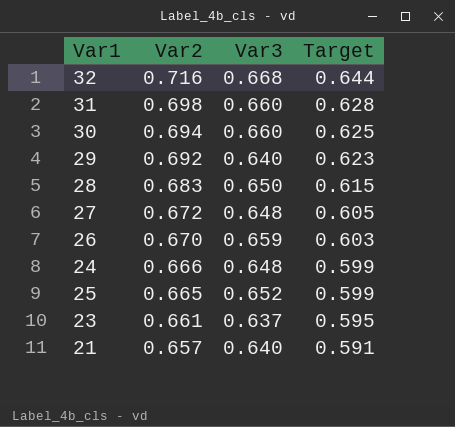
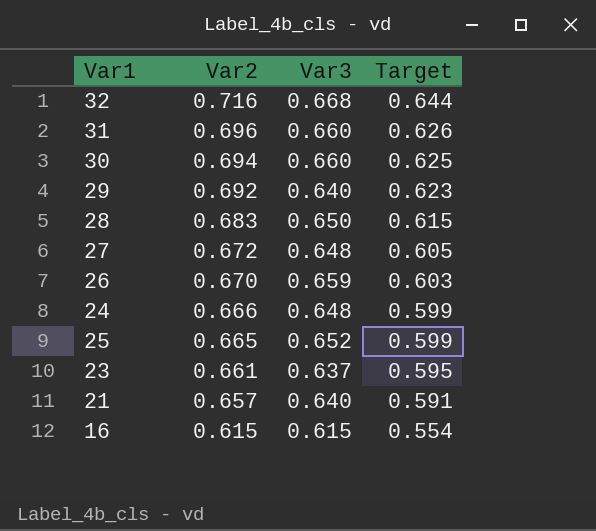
31 | Var2: 0.698 -> 0.696
31 | Target: 0.628 -> 0.626
row 16: none -> 0.615 | 0.615 | 0.554

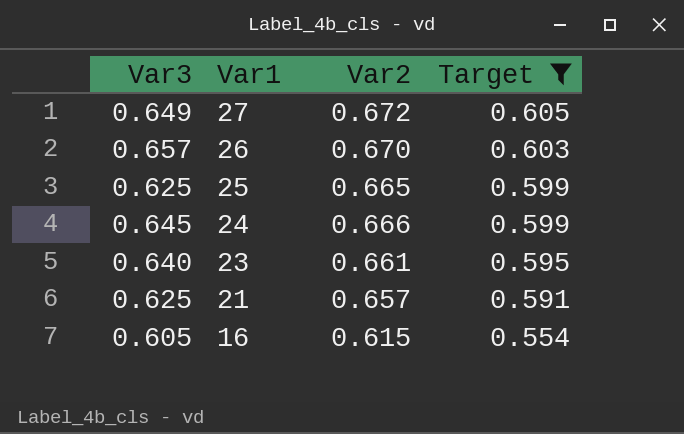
filter: none -> Target <= 0.605
row order: Var2 descending -> Var1 descending
column Var3 | position: 3 -> 1
27 | Var3: 0.648 -> 0.649
26 | Var3: 0.659 -> 0.657
25 | Var3: 0.652 -> 0.625
24 | Var3: 0.648 -> 0.645
23 | Var3: 0.637 -> 0.640
21 | Var3: 0.640 -> 0.625
16 | Var3: 0.615 -> 0.605

